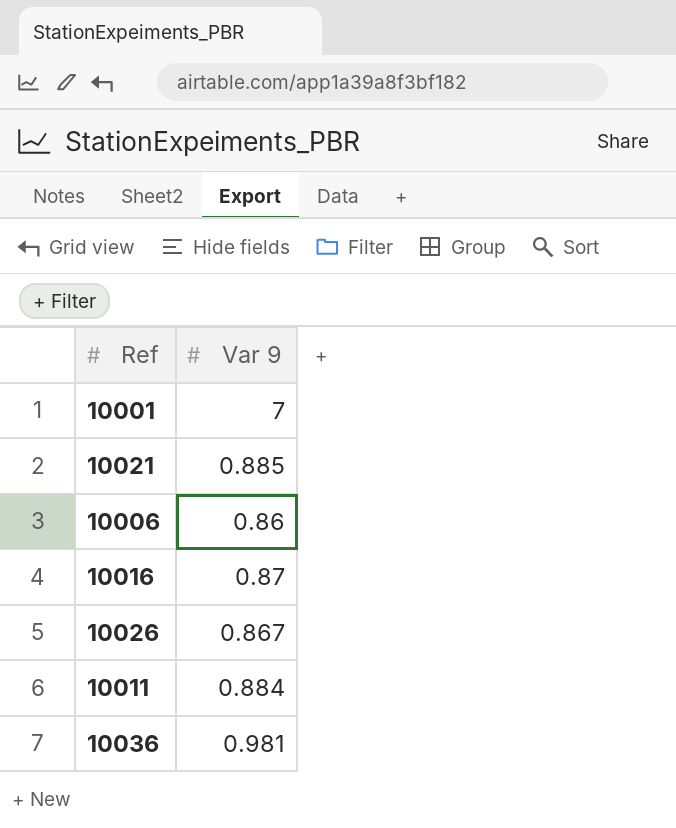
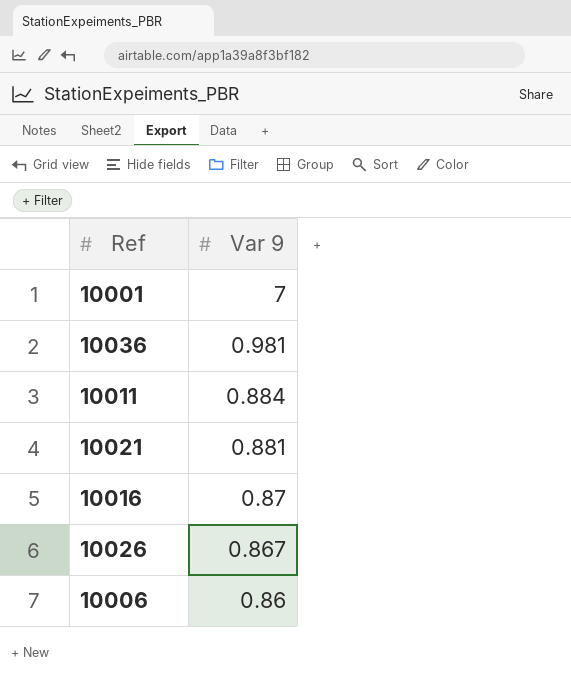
row order: none -> Var 9 descending
10021 | Var 9: 0.885 -> 0.881

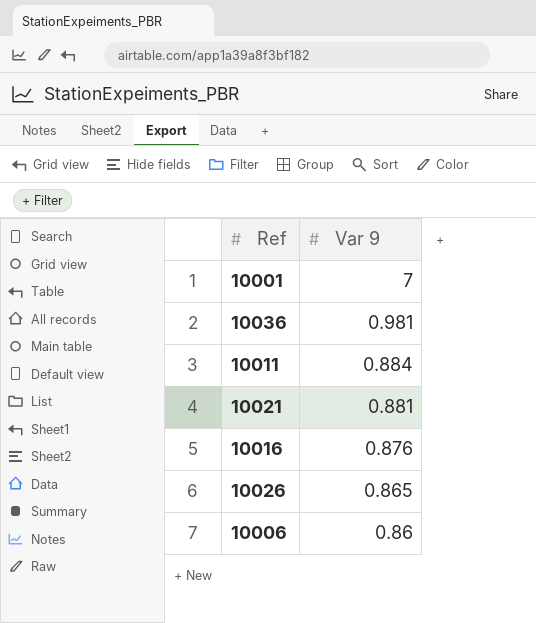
10016 | Var 9: 0.87 -> 0.876
10026 | Var 9: 0.867 -> 0.865

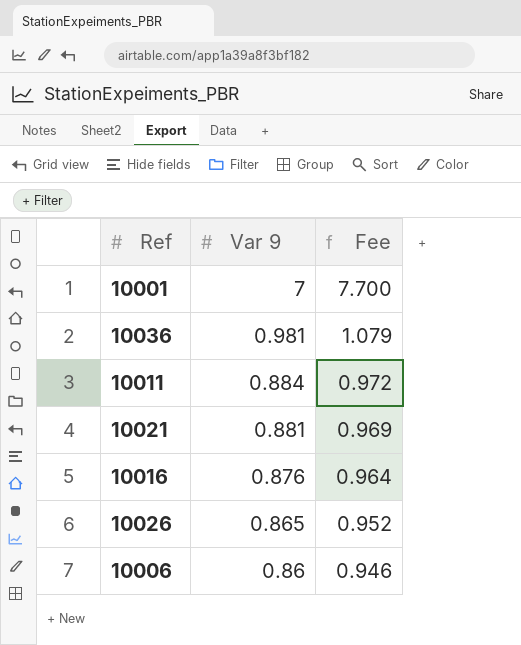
column Fee | formula: none -> [Var 9] * 1.1

